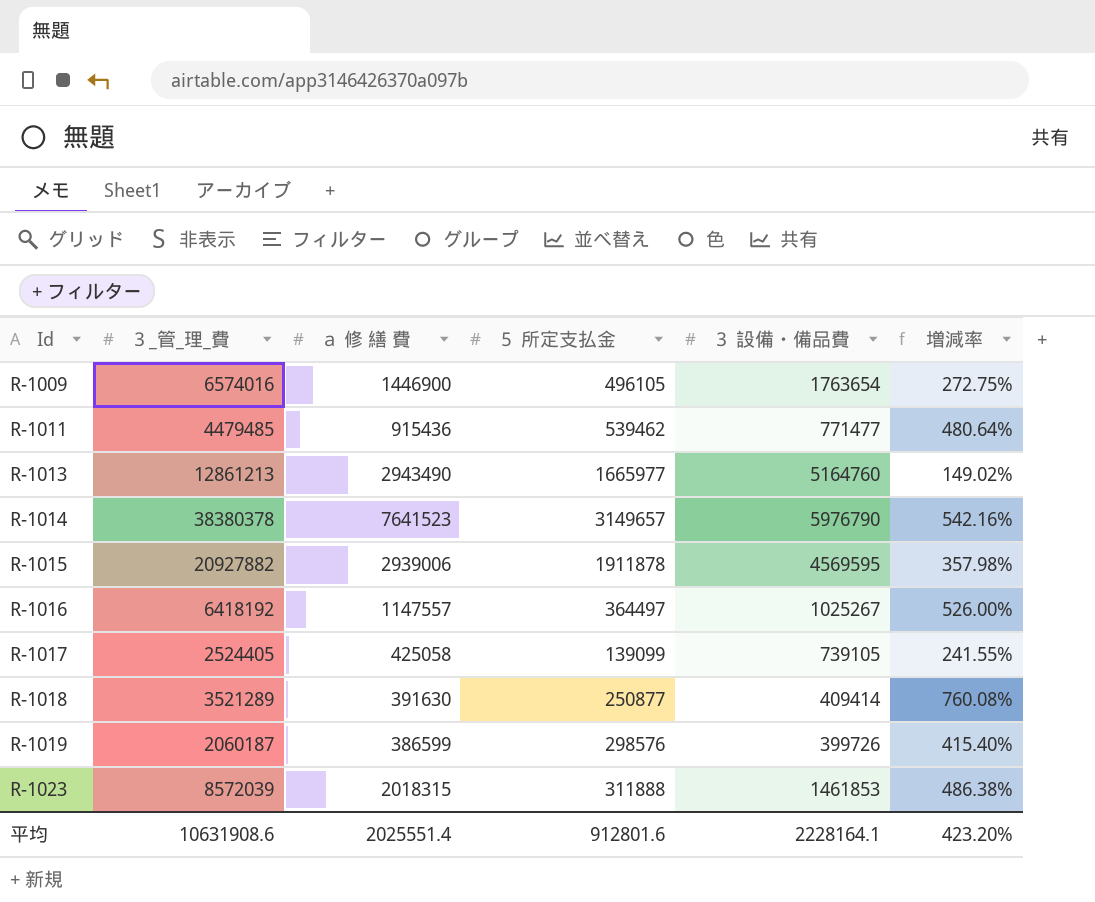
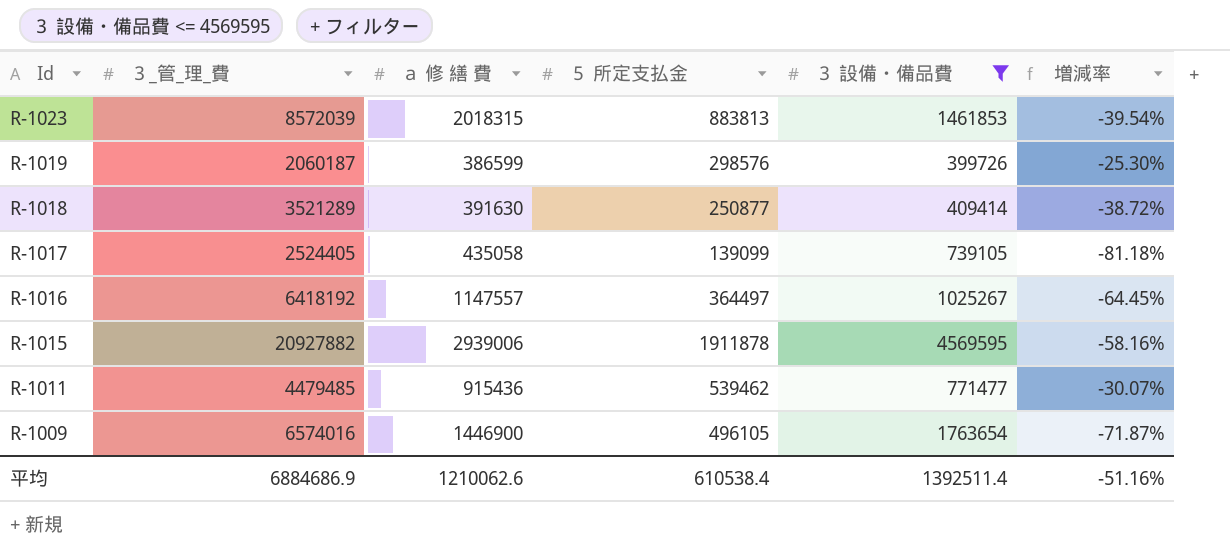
filter: none -> ３ 設備・備品費 <= 4569595
row order: Id ascending -> Id descending
column 増減率 | formula: ([３_管_理_費] - [３ 設備・備品費]) / [３ 設備・備品費] -> ([５ 所定支払金] - [３ 設備・備品費]) / [３ 設備・備品費]
R-1023 | ５ 所定支払金: 311888 -> 883813
R-1017 | ａ 修 繕 費: 425058 -> 435058
平均 | ３_管_理_費: 10631908.6 -> 6884686.9
平均 | ａ 修 繕 費: 2025551.4 -> 1210062.6
平均 | ５ 所定支払金: 912801.6 -> 610538.4
平均 | ３ 設備・備品費: 2228164.1 -> 1392511.4
平均 | 増減率: 423.20% -> -51.16%

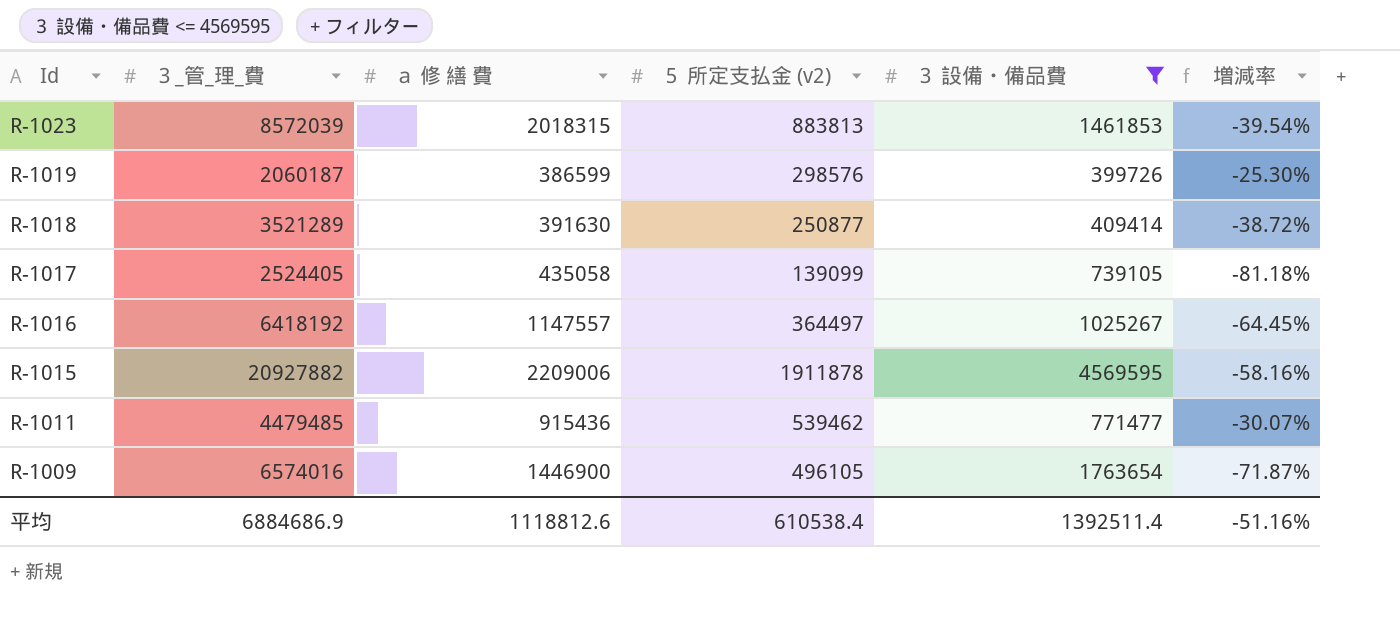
column name: ５ 所定支払金 -> ５ 所定支払金 (v2)
R-1015 | ａ 修 繕 費: 2939006 -> 2209006
平均 | ａ 修 繕 費: 1210062.6 -> 1118812.6

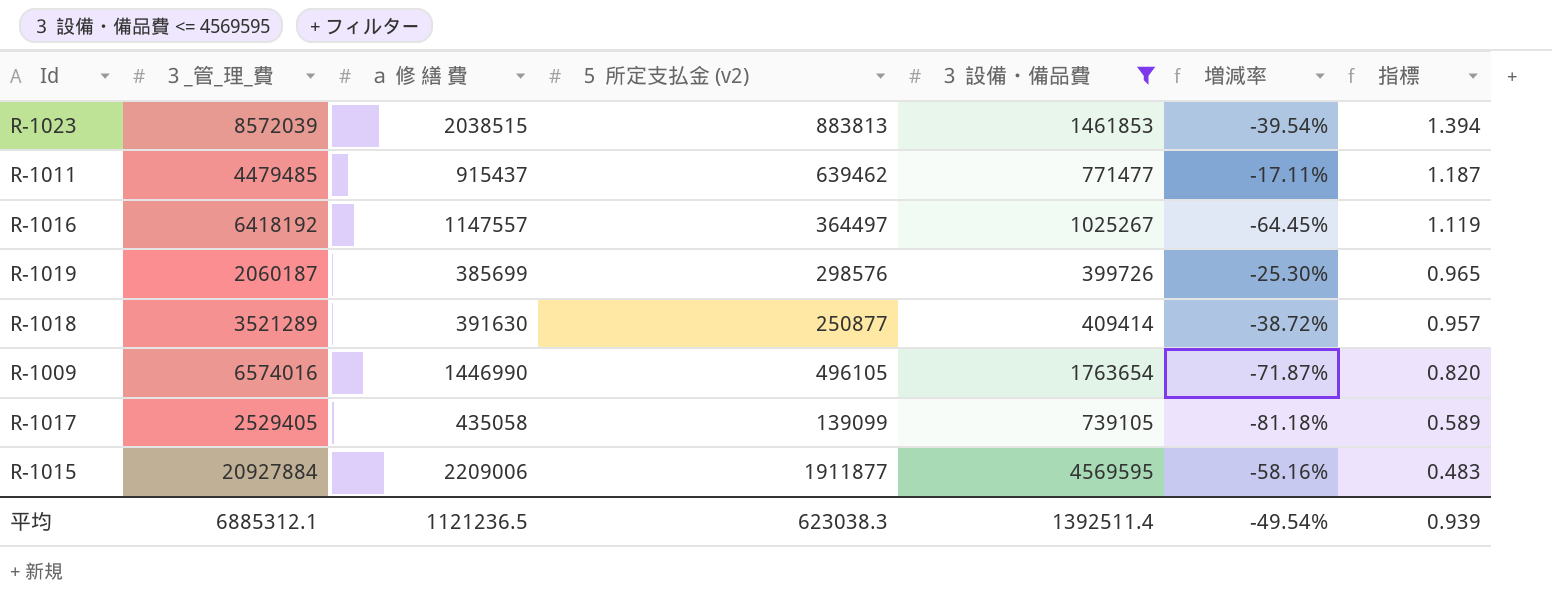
row order: Id descending -> 指標 descending
column 指標 | formula: none -> [ａ 修 繕 費] / [３ 設備・備品費]
R-1023 | ａ 修 繕 費: 2018315 -> 2038515
R-1011 | ａ 修 繕 費: 915436 -> 915437
R-1011 | ５ 所定支払金 (v2): 539462 -> 639462
R-1011 | 増減率: -30.07% -> -17.11%
R-1019 | ａ 修 繕 費: 386599 -> 385699
R-1009 | ａ 修 繕 費: 1446900 -> 1446990
R-1017 | ３_管_理_費: 2524405 -> 2529405
R-1015 | ３_管_理_費: 20927882 -> 20927884
R-1015 | ５ 所定支払金 (v2): 1911878 -> 1911877
平均 | ３_管_理_費: 6884686.9 -> 6885312.1
平均 | ａ 修 繕 費: 1118812.6 -> 1121236.5
平均 | ５ 所定支払金 (v2): 610538.4 -> 623038.3
平均 | 増減率: -51.16% -> -49.54%

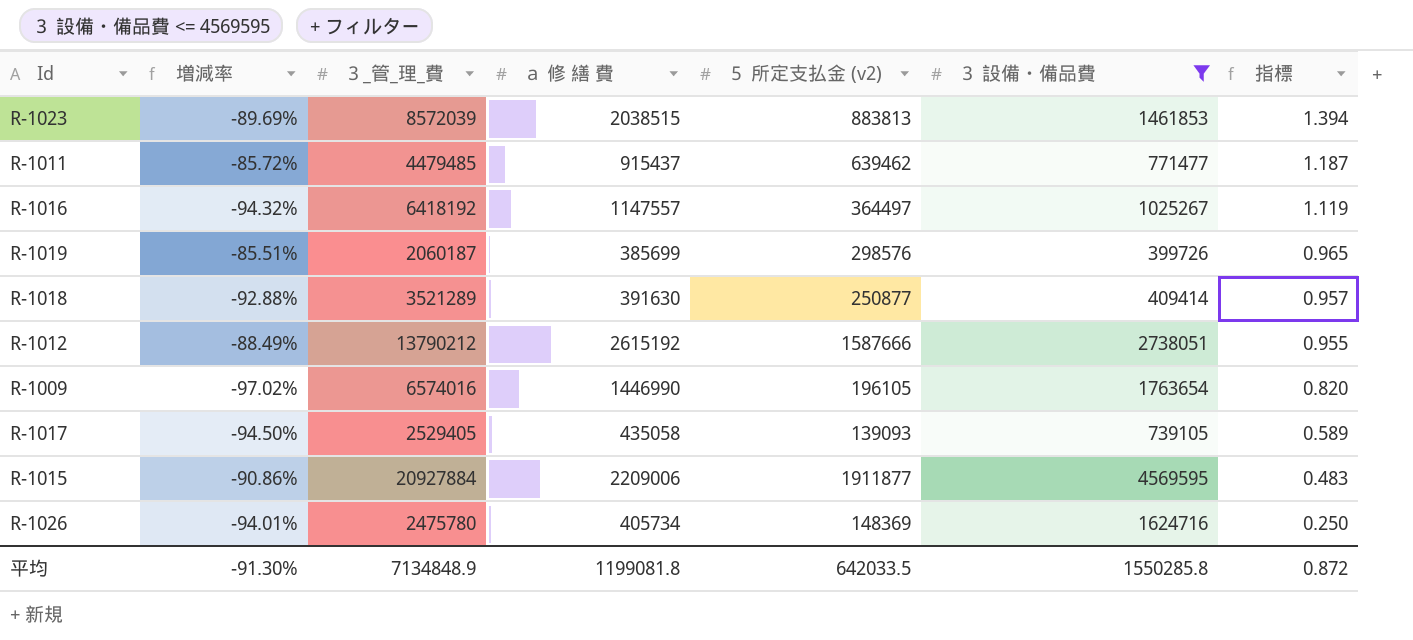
column 増減率 | formula: ([５ 所定支払金 (v2)] - [３ 設備・備品費]) / [３ 設備・備品費] -> ([５ 所定支払金 (v2)] - [３_管_理_費]) / [３_管_理_費]
column 増減率 | position: 6 -> 2
row R-1012: none -> -88.49% | 13790212 | 2615192 | 1587666 | 2738051 | 0.955
R-1009 | ５ 所定支払金 (v2): 496105 -> 196105
R-1017 | ５ 所定支払金 (v2): 139099 -> 139093
row R-1026: none -> -94.01% | 2475780 | 405734 | 148369 | 1624716 | 0.250
平均 | 増減率: -49.54% -> -91.30%
平均 | ３_管_理_費: 6885312.1 -> 7134848.9
平均 | ａ 修 繕 費: 1121236.5 -> 1199081.8
平均 | ５ 所定支払金 (v2): 623038.3 -> 642033.5
平均 | ３ 設備・備品費: 1392511.4 -> 1550285.8
平均 | 指標: 0.939 -> 0.872

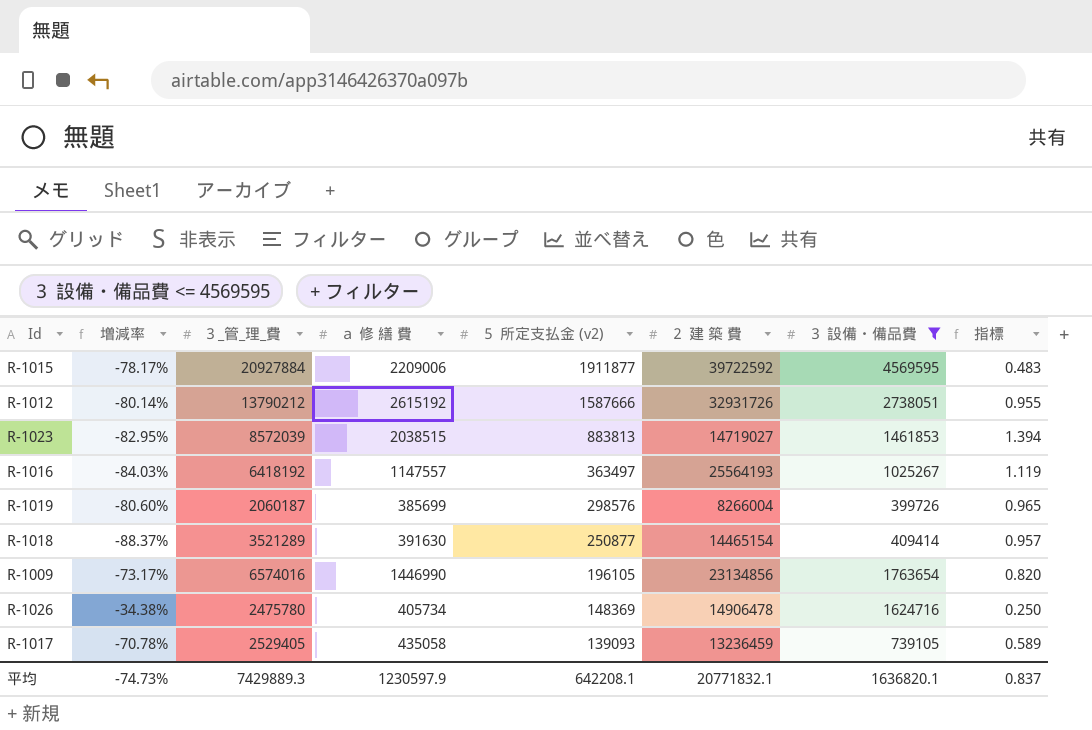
row order: 指標 descending -> ５ 所定支払金 (v2) descending
column 増減率 | formula: ([５ 所定支払金 (v2)] - [３_管_理_費]) / [３_管_理_費] -> ([３ 設備・備品費] - [３_管_理_費]) / [３_管_理_費]
column ２ 建 築 費 | position: none -> 6
row R-1011: -85.72% | 4479485 | 915437 | 639462 | 771477 | 1.187 -> none
R-1016 | ５ 所定支払金 (v2): 364497 -> 363497
平均 | 増減率: -91.30% -> -74.73%
平均 | ３_管_理_費: 7134848.9 -> 7429889.3
平均 | ａ 修 繕 費: 1199081.8 -> 1230597.9
平均 | ５ 所定支払金 (v2): 642033.5 -> 642208.1
平均 | ３ 設備・備品費: 1550285.8 -> 1636820.1
平均 | 指標: 0.872 -> 0.837

